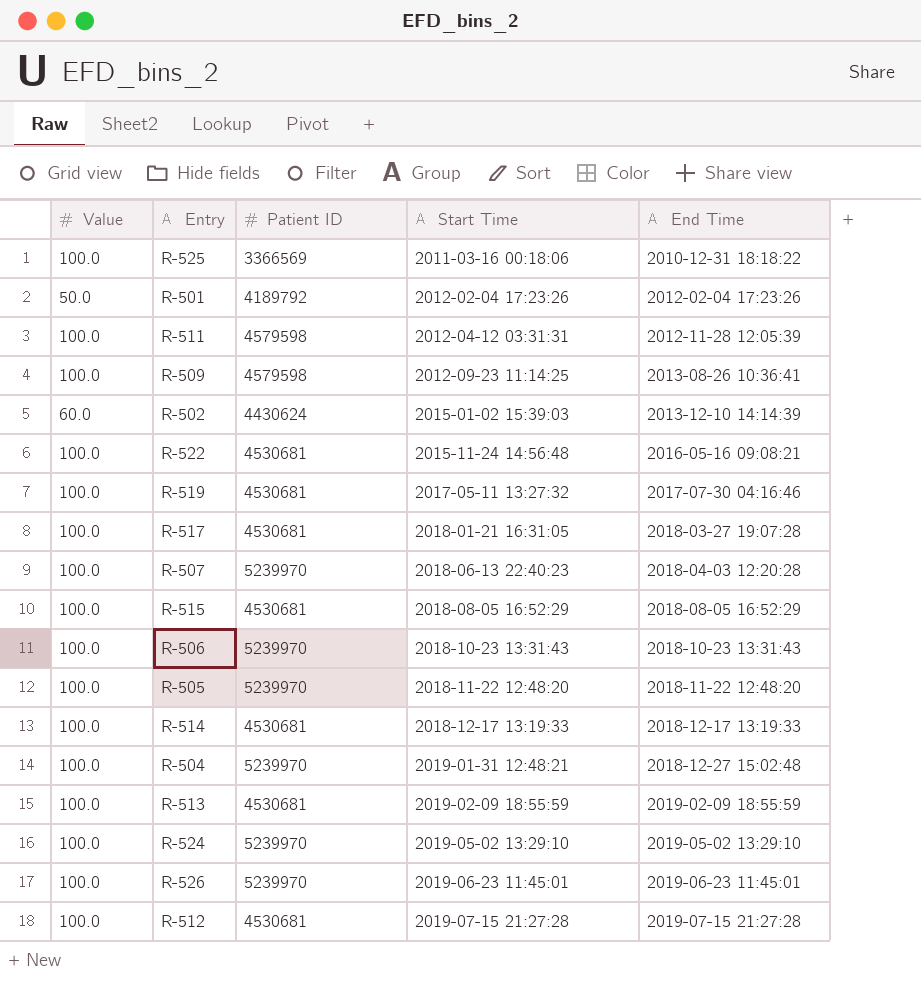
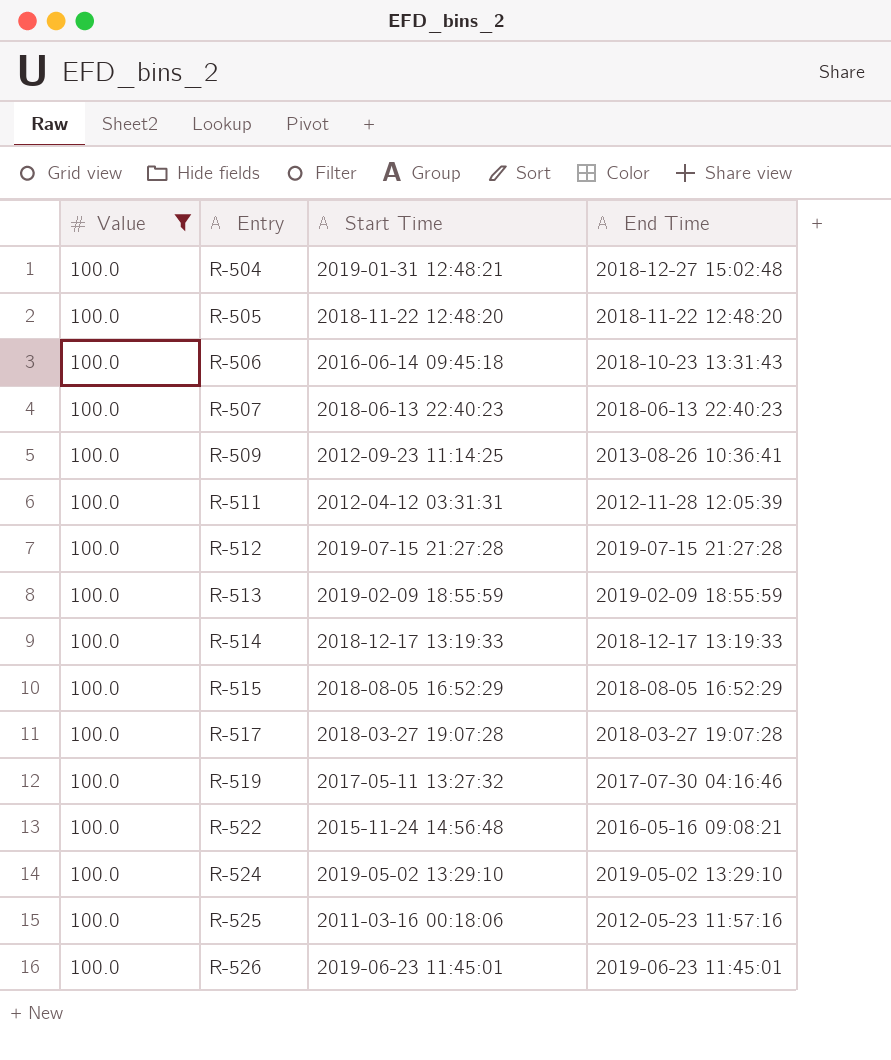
filter: none -> Value = 100.0
row order: Start Time ascending -> Entry ascending
column Patient ID | position: 3 -> none
R-506 | Start Time: 2018-10-23 13:31:43 -> 2016-06-14 09:45:18
R-507 | End Time: 2018-04-03 12:20:28 -> 2018-06-13 22:40:23
R-517 | Start Time: 2018-01-21 16:31:05 -> 2018-03-27 19:07:28
R-525 | End Time: 2010-12-31 18:18:22 -> 2012-05-23 11:57:16

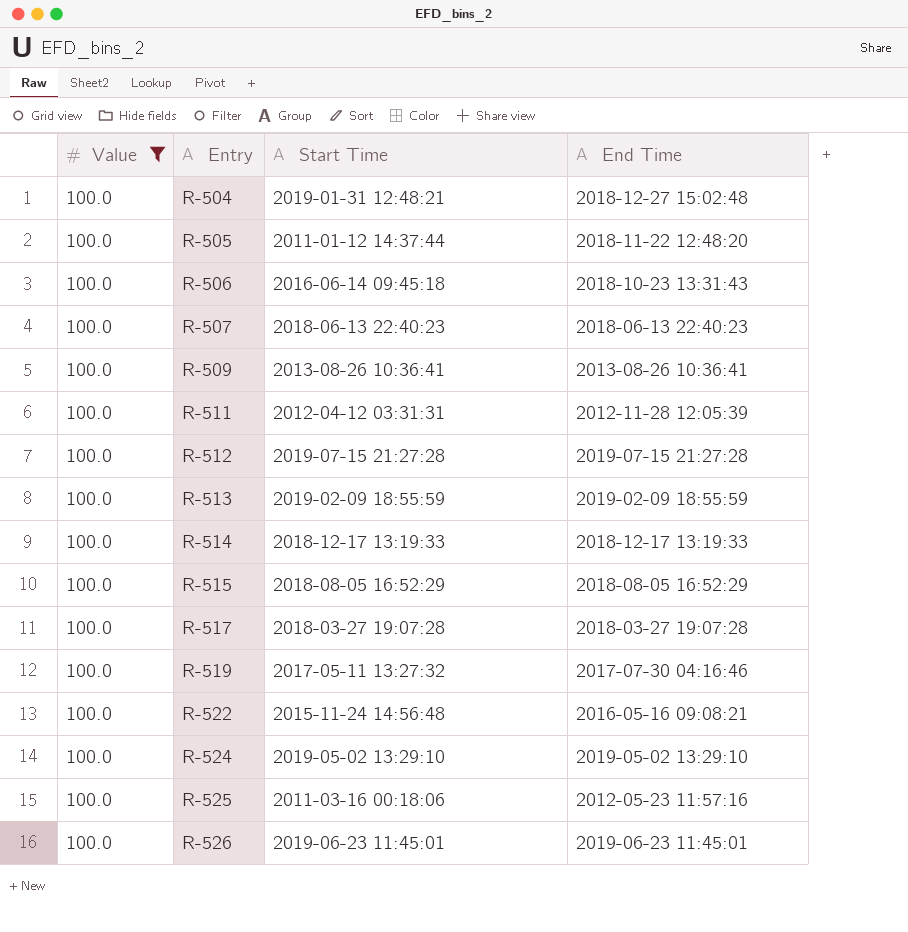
R-505 | Start Time: 2018-11-22 12:48:20 -> 2011-01-12 14:37:44
R-509 | Start Time: 2012-09-23 11:14:25 -> 2013-08-26 10:36:41

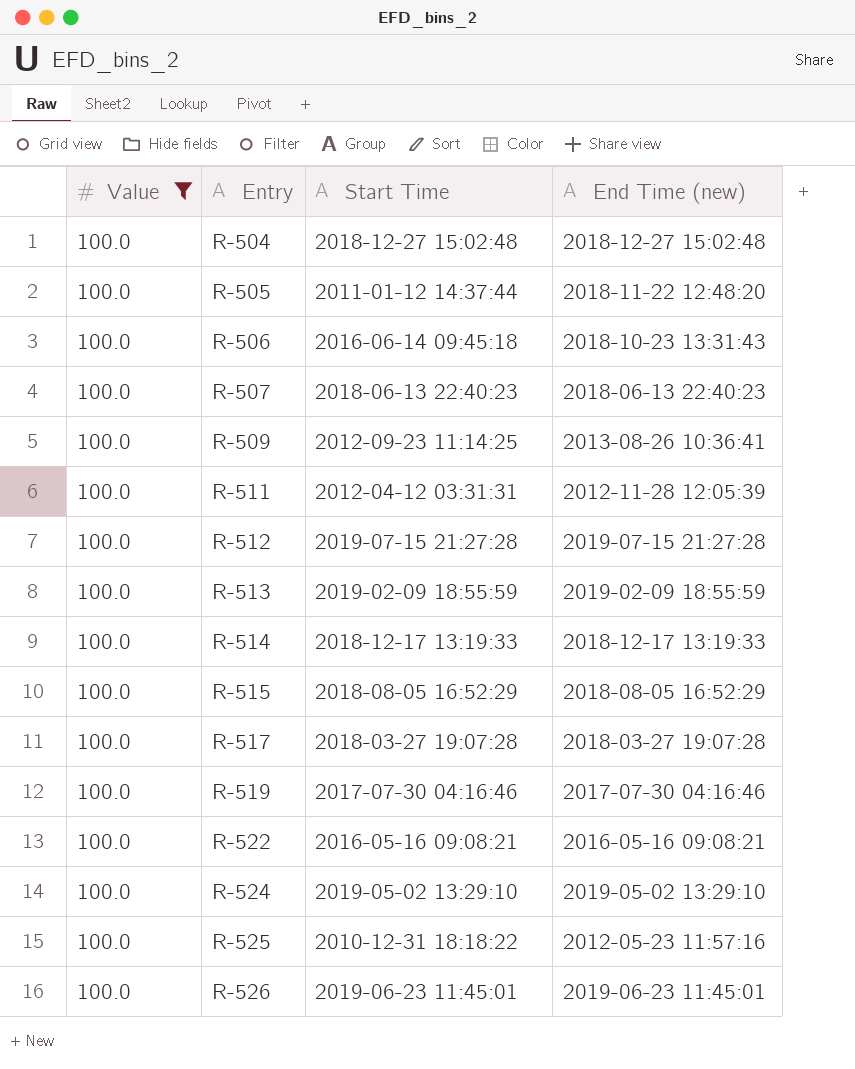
column name: End Time -> End Time (new)
R-504 | Start Time: 2019-01-31 12:48:21 -> 2018-12-27 15:02:48
R-509 | Start Time: 2013-08-26 10:36:41 -> 2012-09-23 11:14:25
R-519 | Start Time: 2017-05-11 13:27:32 -> 2017-07-30 04:16:46
R-522 | Start Time: 2015-11-24 14:56:48 -> 2016-05-16 09:08:21
R-525 | Start Time: 2011-03-16 00:18:06 -> 2010-12-31 18:18:22

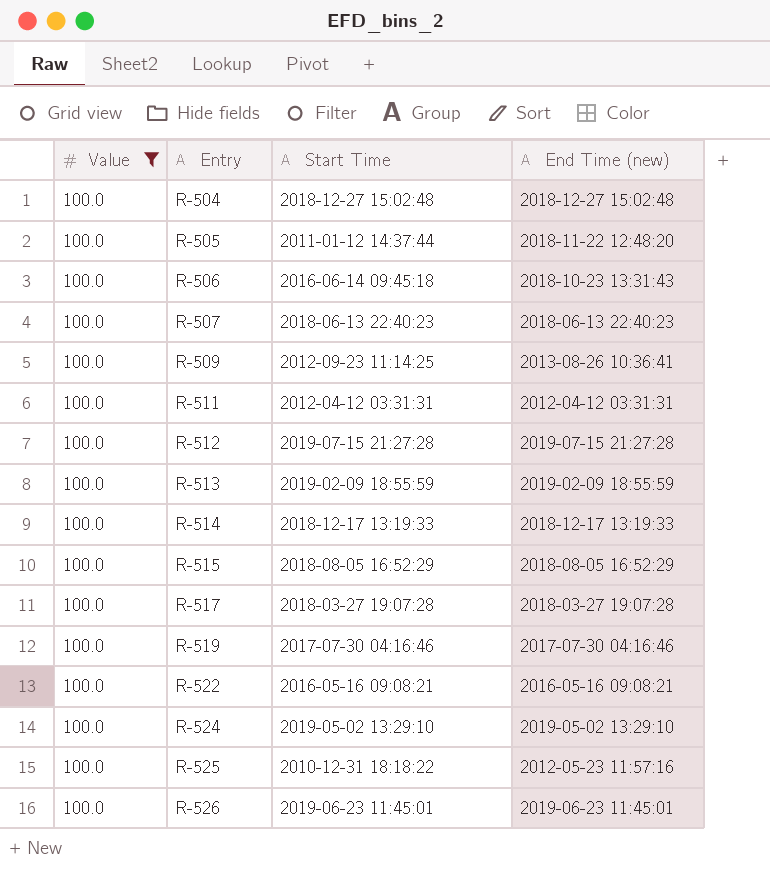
R-511 | End Time (new): 2012-11-28 12:05:39 -> 2012-04-12 03:31:31

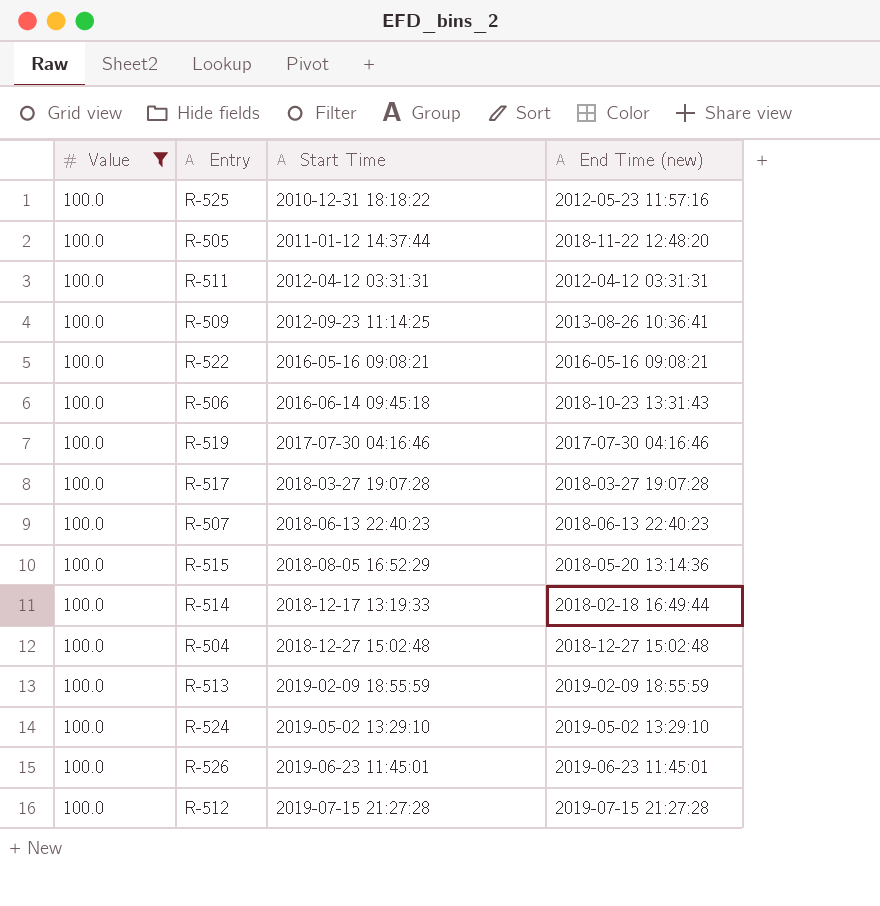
row order: Entry ascending -> Start Time ascending
R-515 | End Time (new): 2018-08-05 16:52:29 -> 2018-05-20 13:14:36
R-514 | End Time (new): 2018-12-17 13:19:33 -> 2018-02-18 16:49:44

